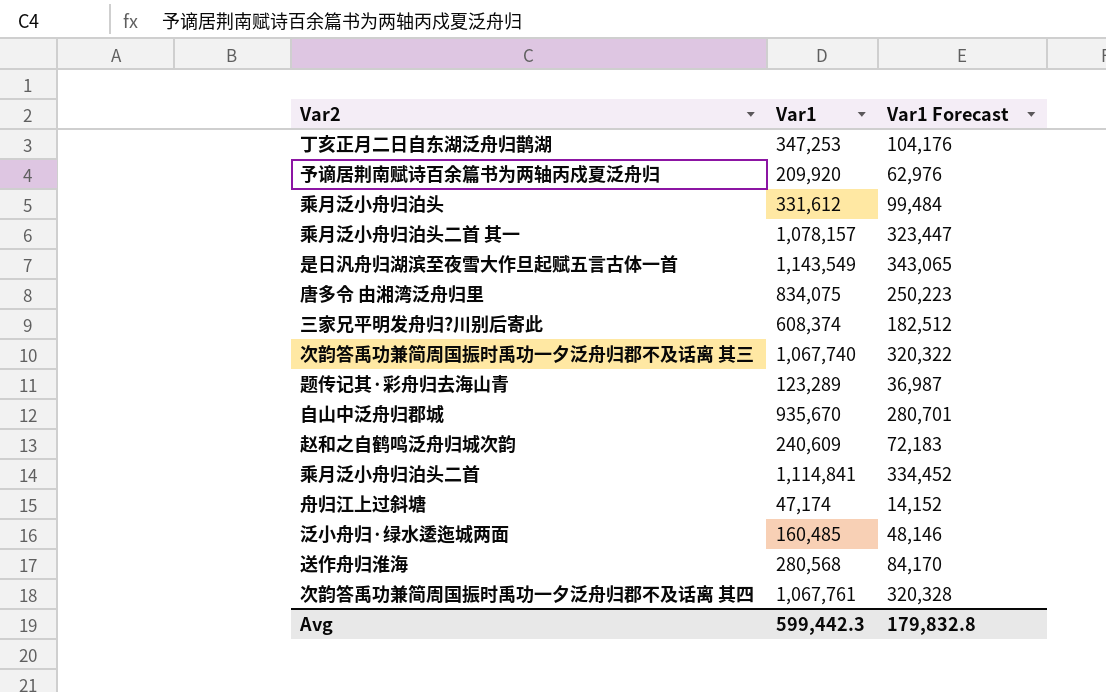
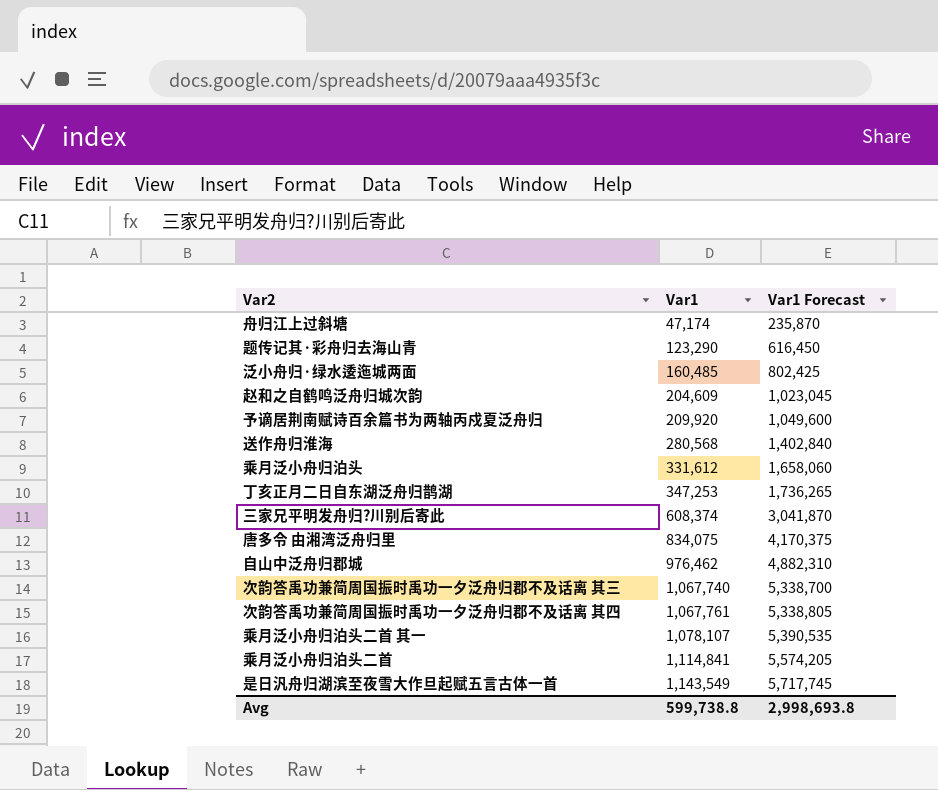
row order: none -> Var1 ascending
column Var1 Forecast | formula: [Var1] * 0.3 -> [Var1] * 5
题传记其·彩舟归去海山青 | Var1: 123,289 -> 123,290
赵和之自鹤鸣泛舟归城次韵 | Var1: 240,609 -> 204,609
自山中泛舟归郡城 | Var1: 935,670 -> 976,462
乘月泛小舟归泊头二首 其一 | Var1: 1,078,157 -> 1,078,107
Avg | Var1: 599,442.3 -> 599,738.8
Avg | Var1 Forecast: 179,832.8 -> 2,998,693.8

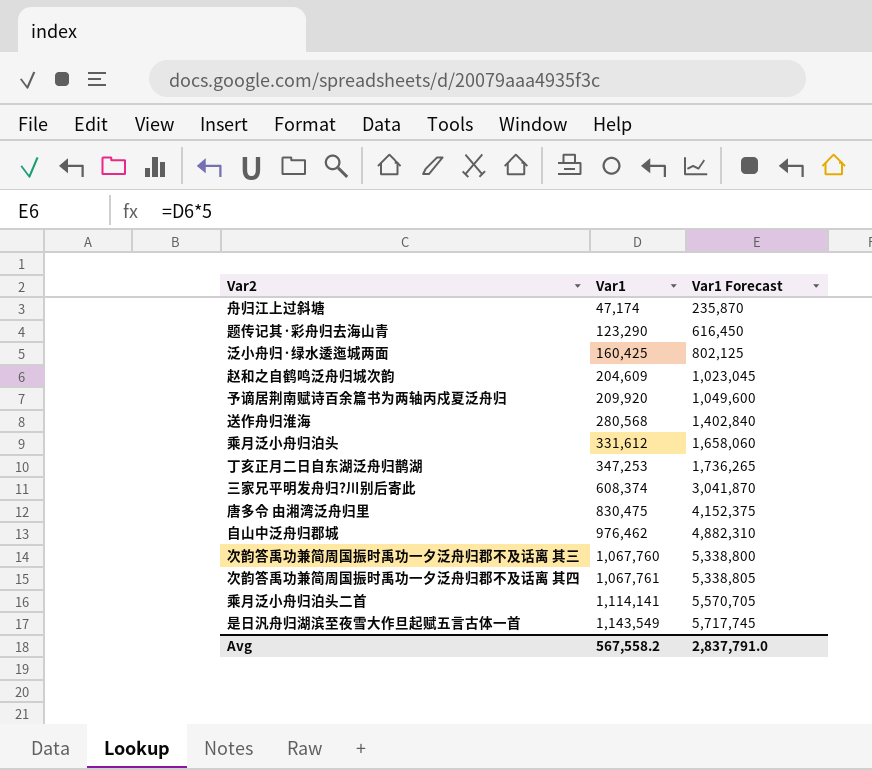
row 乘月泛小舟归泊头二首 其一: 1,078,107 | 5,390,535 -> none
泛小舟归·绿水逶迤城两面 | Var1: 160,485 -> 160,425
泛小舟归·绿水逶迤城两面 | Var1 Forecast: 802,425 -> 802,125
唐多令 由湘湾泛舟归里 | Var1: 834,075 -> 830,475
唐多令 由湘湾泛舟归里 | Var1 Forecast: 4,170,375 -> 4,152,375
次韵答禹功兼简周国振时禹功一夕泛舟归郡不及话离 其三 | Var1: 1,067,740 -> 1,067,760
次韵答禹功兼简周国振时禹功一夕泛舟归郡不及话离 其三 | Var1 Forecast: 5,338,700 -> 5,338,800
乘月泛小舟归泊头二首 | Var1: 1,114,841 -> 1,114,141
乘月泛小舟归泊头二首 | Var1 Forecast: 5,574,205 -> 5,570,705
Avg | Var1: 599,738.8 -> 567,558.2
Avg | Var1 Forecast: 2,998,693.8 -> 2,837,791.0

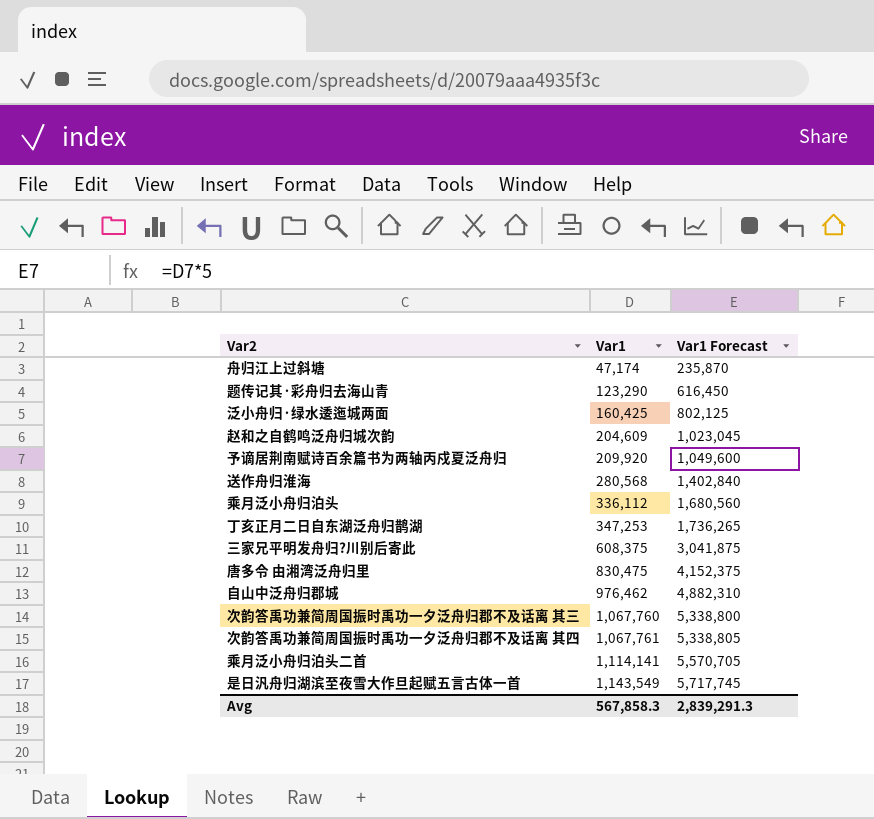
乘月泛小舟归泊头 | Var1: 331,612 -> 336,112
乘月泛小舟归泊头 | Var1 Forecast: 1,658,060 -> 1,680,560
三家兄平明发舟归?川别后寄此 | Var1: 608,374 -> 608,375
三家兄平明发舟归?川别后寄此 | Var1 Forecast: 3,041,870 -> 3,041,875
Avg | Var1: 567,558.2 -> 567,858.3
Avg | Var1 Forecast: 2,837,791.0 -> 2,839,291.3

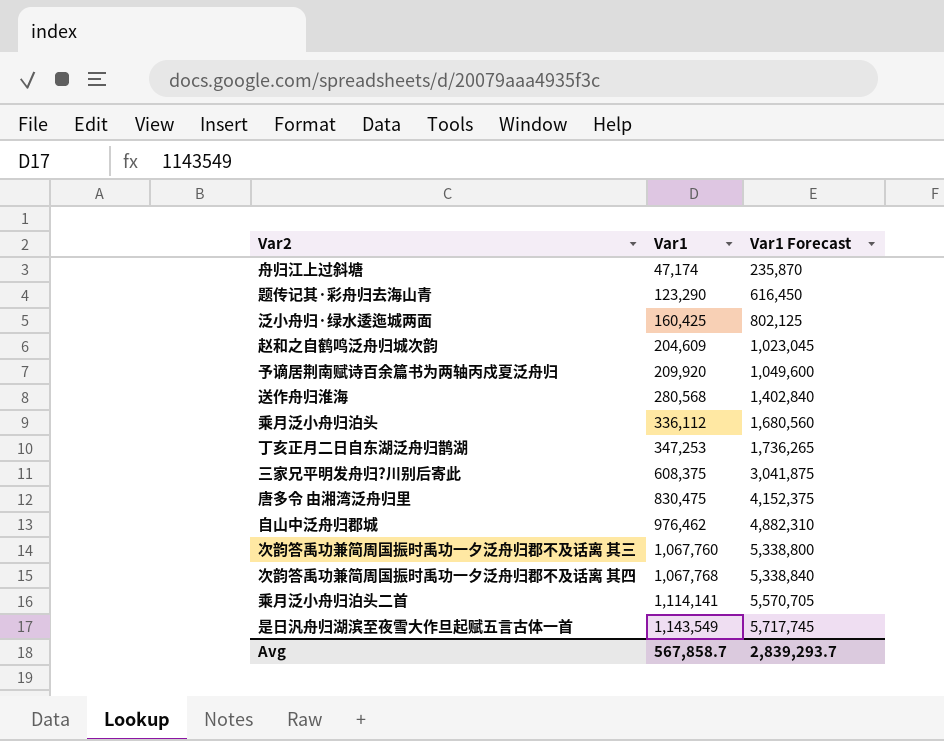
次韵答禹功兼简周国振时禹功一夕泛舟归郡不及话离 其四 | Var1: 1,067,761 -> 1,067,768
次韵答禹功兼简周国振时禹功一夕泛舟归郡不及话离 其四 | Var1 Forecast: 5,338,805 -> 5,338,840
Avg | Var1: 567,858.3 -> 567,858.7
Avg | Var1 Forecast: 2,839,291.3 -> 2,839,293.7

